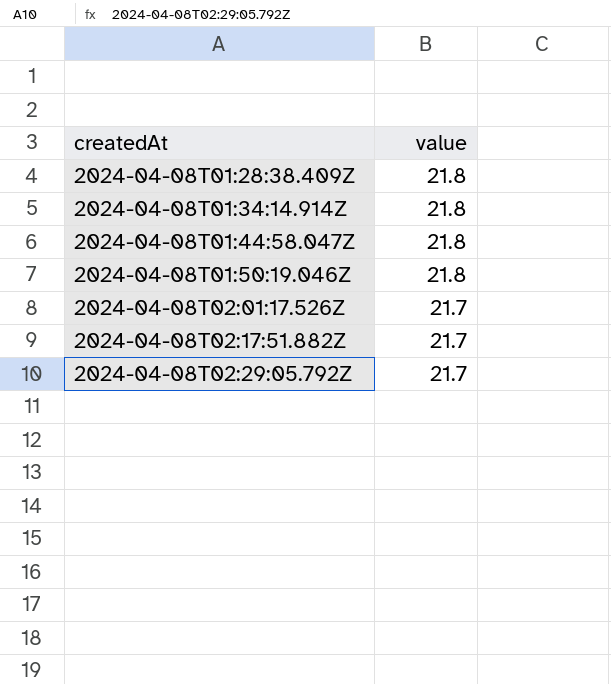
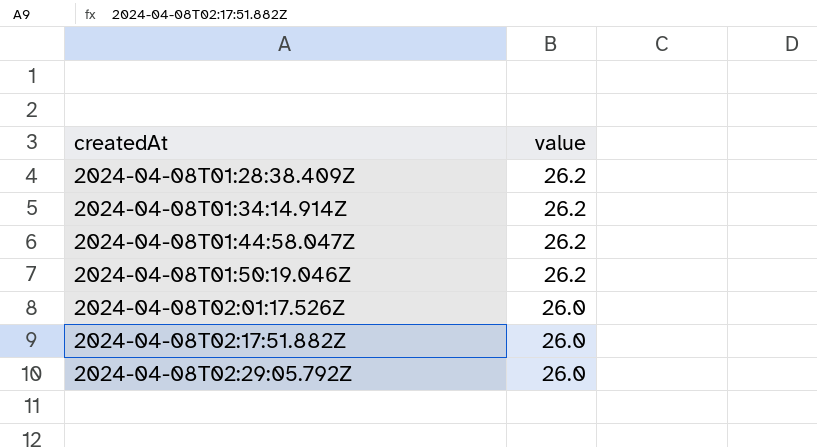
2024-04-08T01:28:38.409Z | value: 21.8 -> 26.2
2024-04-08T01:34:14.914Z | value: 21.8 -> 26.2
2024-04-08T01:44:58.047Z | value: 21.8 -> 26.2
2024-04-08T01:50:19.046Z | value: 21.8 -> 26.2
2024-04-08T02:01:17.526Z | value: 21.7 -> 26.0
2024-04-08T02:17:51.882Z | value: 21.7 -> 26.0
2024-04-08T02:29:05.792Z | value: 21.7 -> 26.0

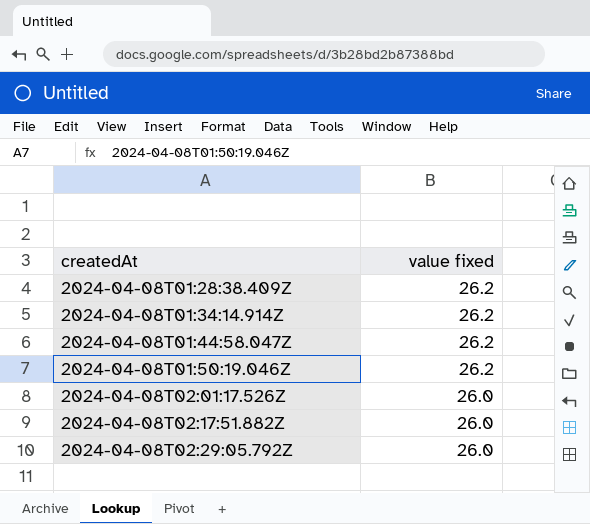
column name: value -> value fixed

